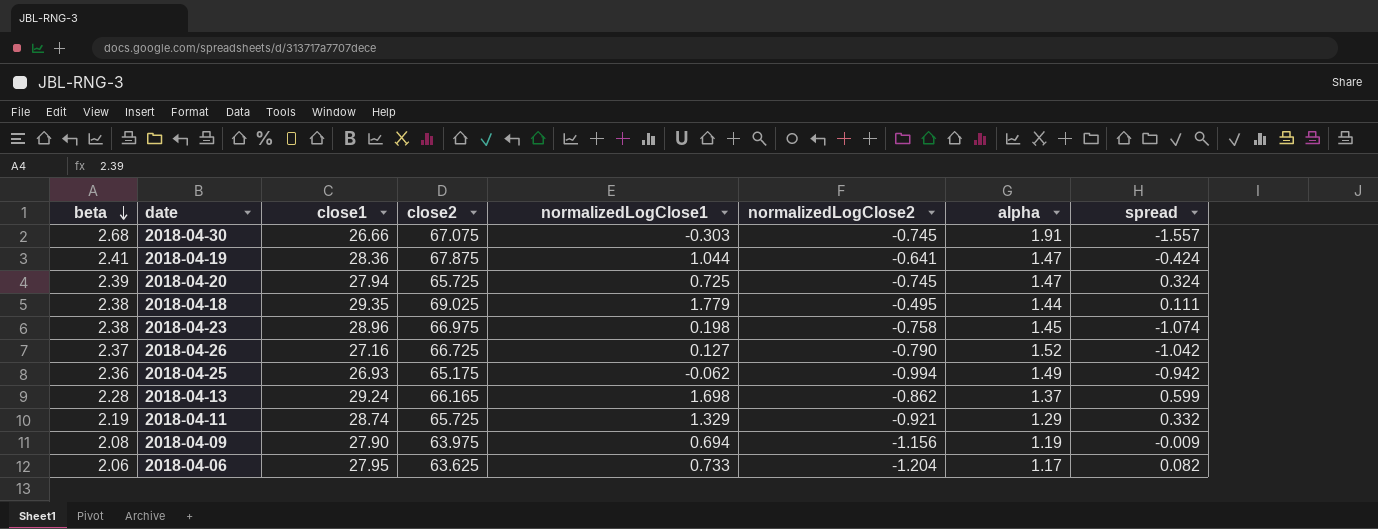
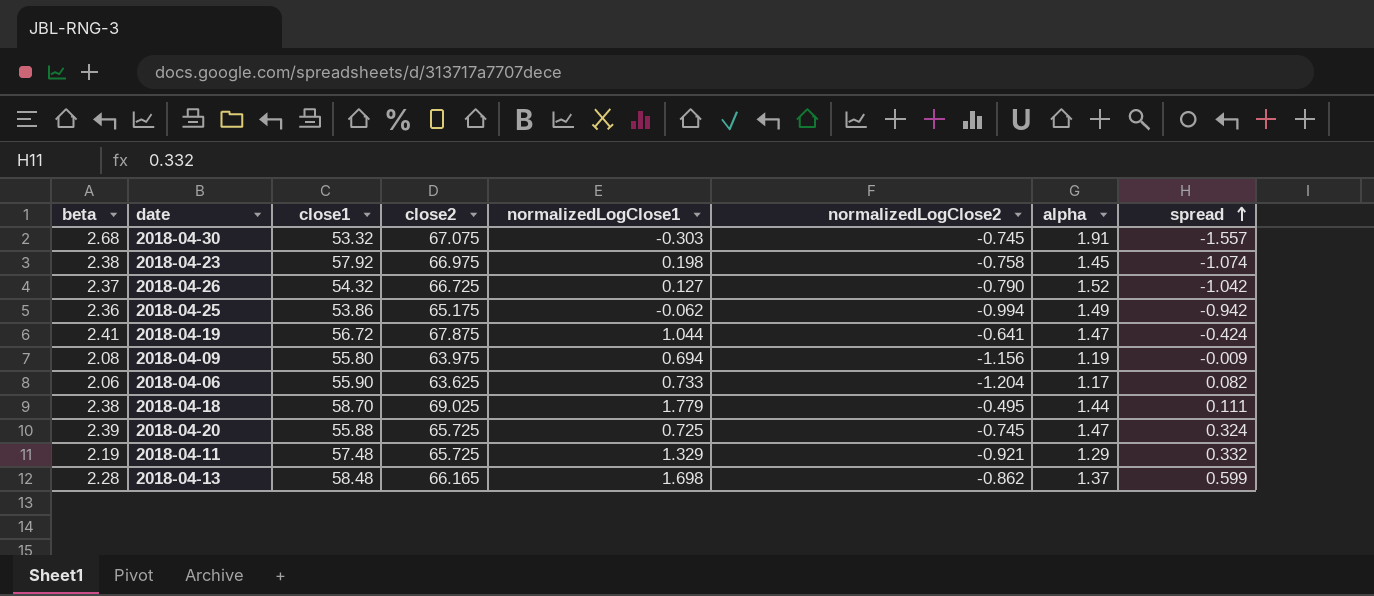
row order: beta descending -> spread ascending
2018-04-30 | close1: 26.66 -> 53.32
2018-04-23 | close1: 28.96 -> 57.92
2018-04-26 | close1: 27.16 -> 54.32
2018-04-25 | close1: 26.93 -> 53.86
2018-04-19 | close1: 28.36 -> 56.72
2018-04-09 | close1: 27.90 -> 55.80
2018-04-06 | close1: 27.95 -> 55.90
2018-04-18 | close1: 29.35 -> 58.70
2018-04-20 | close1: 27.94 -> 55.88
2018-04-11 | close1: 28.74 -> 57.48
2018-04-13 | close1: 29.24 -> 58.48

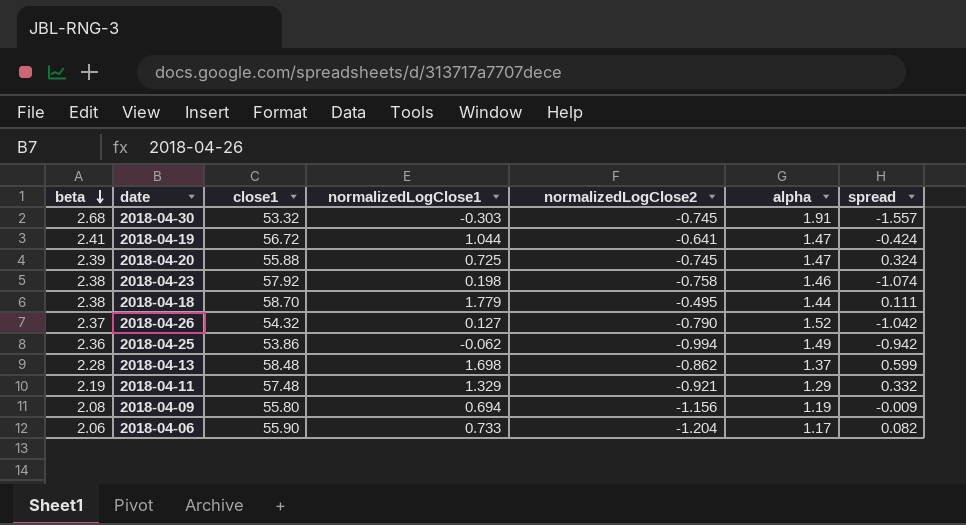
row order: spread ascending -> beta descending
column close2 | position: 4 -> none
2018-04-23 | alpha: 1.45 -> 1.46

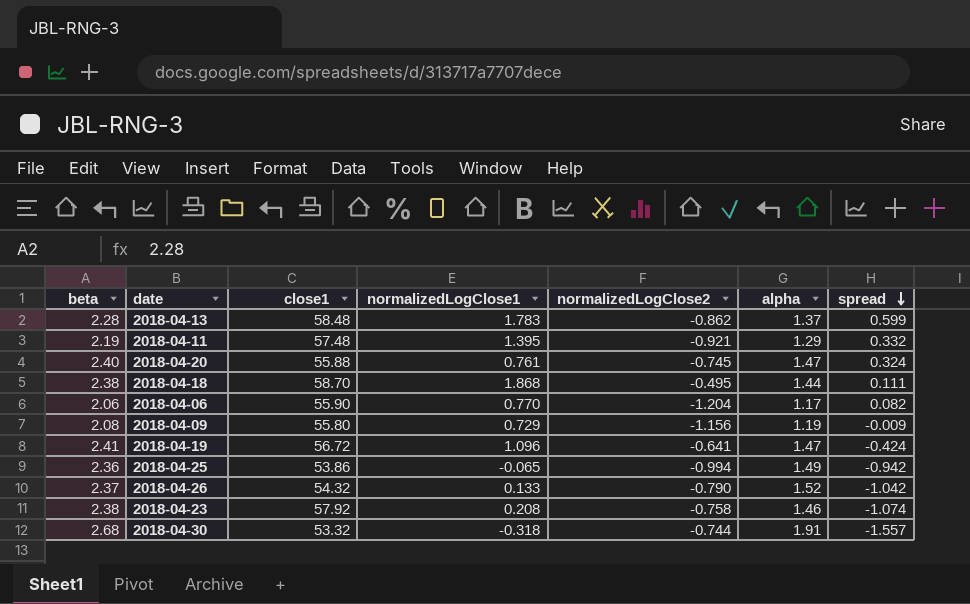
row order: beta descending -> spread descending
2018-04-13 | normalizedLogClose1: 1.698 -> 1.783
2018-04-11 | normalizedLogClose1: 1.329 -> 1.395
2018-04-20 | beta: 2.39 -> 2.40
2018-04-20 | normalizedLogClose1: 0.725 -> 0.761
2018-04-18 | normalizedLogClose1: 1.779 -> 1.868
2018-04-06 | normalizedLogClose1: 0.733 -> 0.770
2018-04-09 | normalizedLogClose1: 0.694 -> 0.729
2018-04-19 | normalizedLogClose1: 1.044 -> 1.096
2018-04-25 | normalizedLogClose1: -0.062 -> -0.065
2018-04-26 | normalizedLogClose1: 0.127 -> 0.133
2018-04-23 | normalizedLogClose1: 0.198 -> 0.208
2018-04-30 | normalizedLogClose1: -0.303 -> -0.318
2018-04-30 | normalizedLogClose2: -0.745 -> -0.744

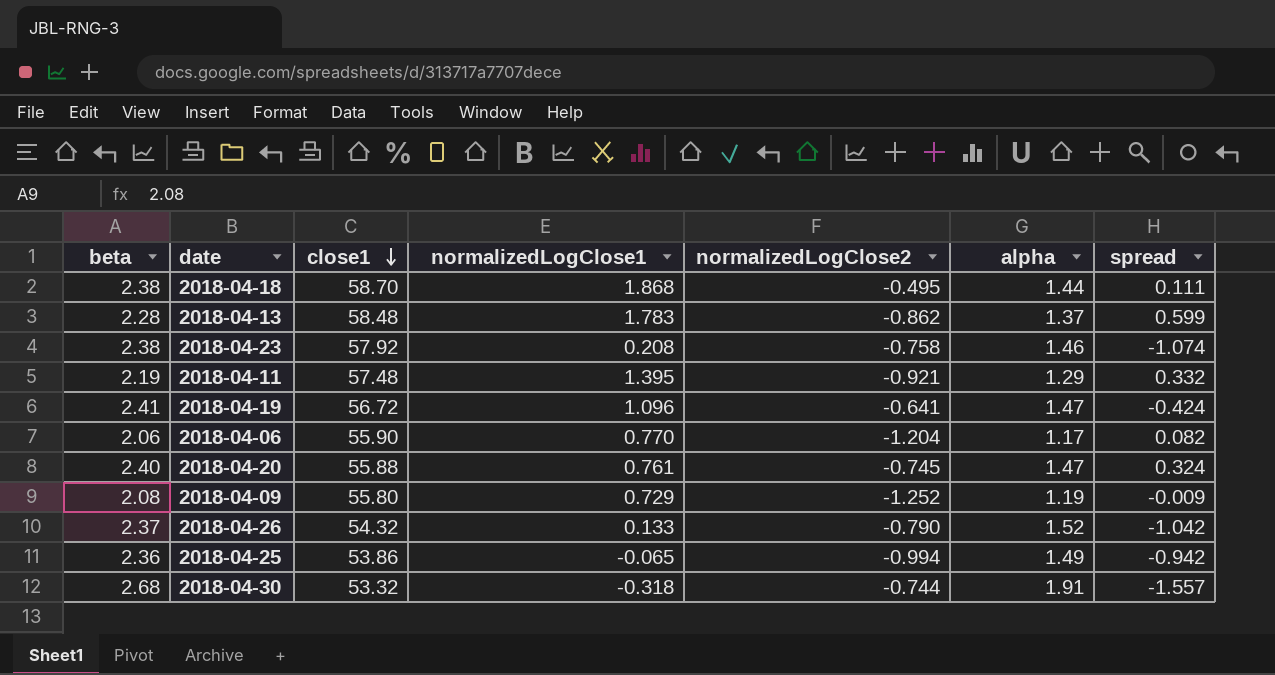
row order: spread descending -> close1 descending
2018-04-09 | normalizedLogClose2: -1.156 -> -1.252

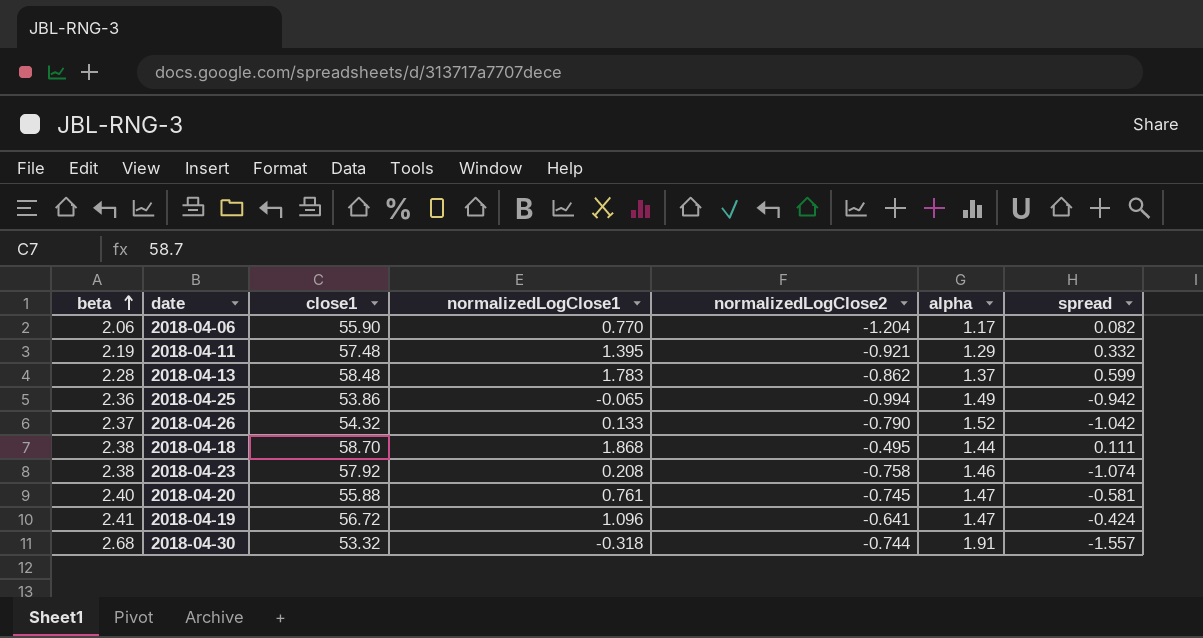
row order: close1 descending -> beta ascending
row 2018-04-09: 2.08 | 55.80 | 0.729 | -1.252 | 1.19 | -0.009 -> none
2018-04-20 | spread: 0.324 -> -0.581

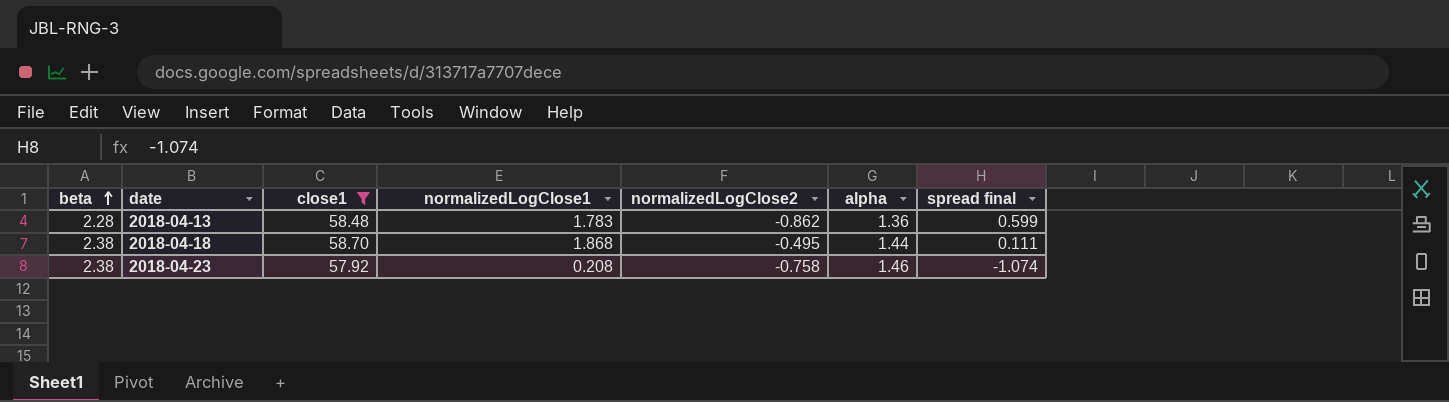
filter: none -> close1 >= 57.92
column name: spread -> spread final
2018-04-13 | alpha: 1.37 -> 1.36

